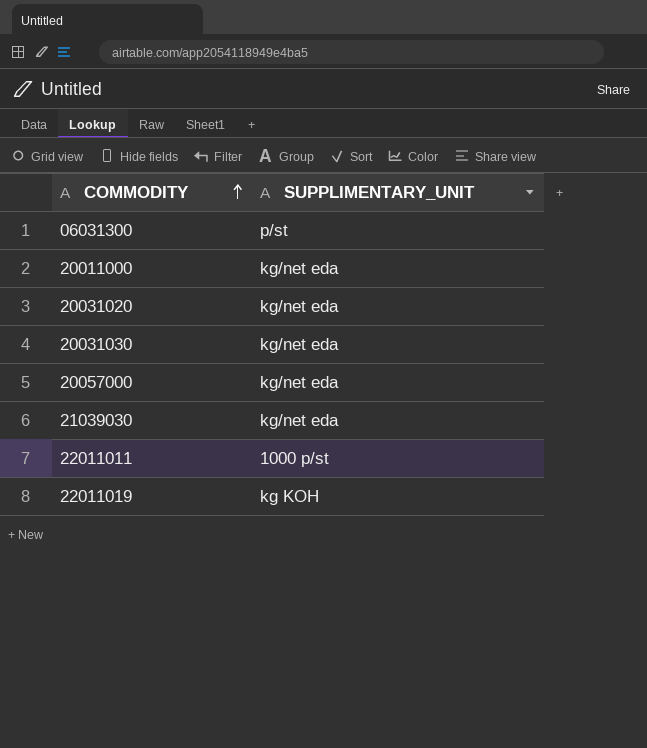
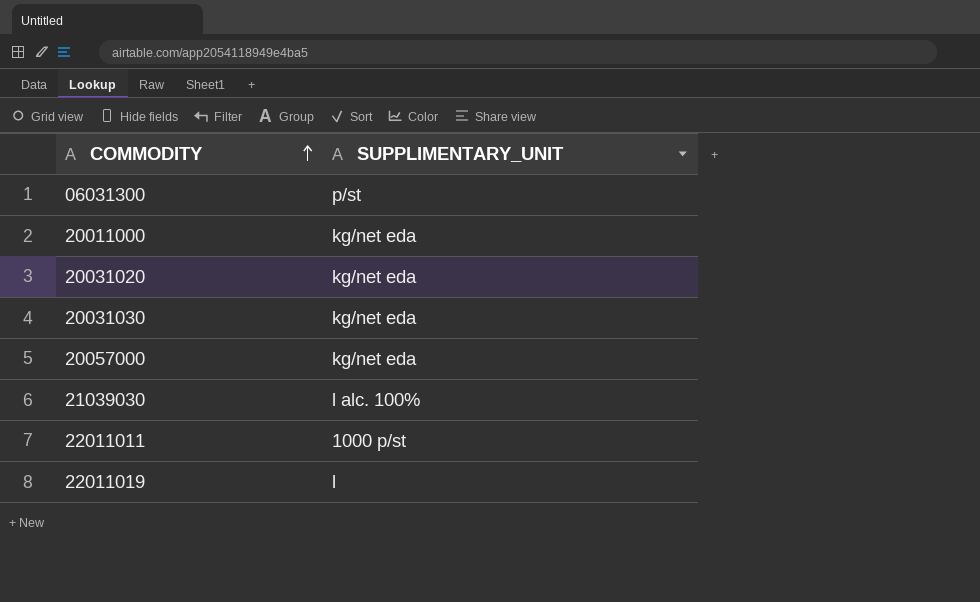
21039030 | SUPPLIMENTARY_UNIT: kg/net eda -> l alc. 100%
22011019 | SUPPLIMENTARY_UNIT: kg KOH -> l

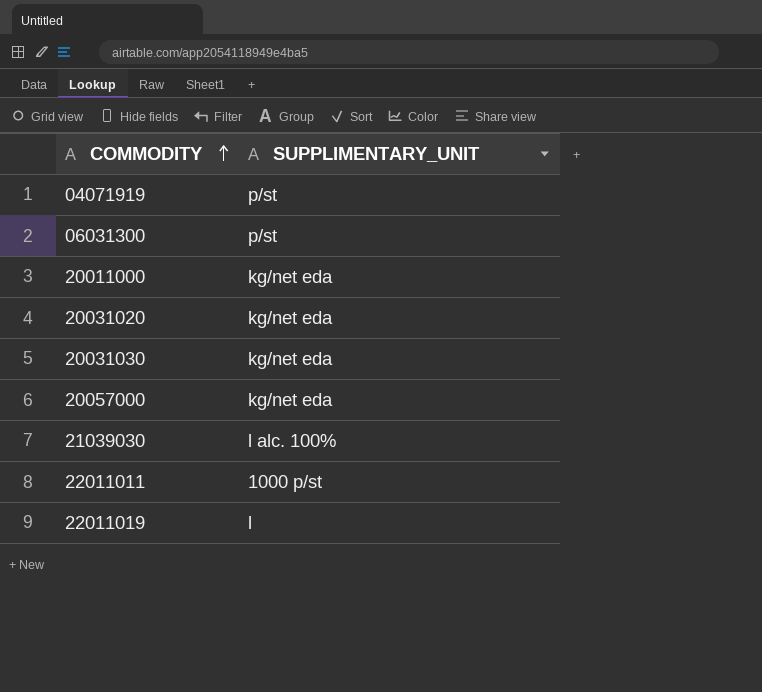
row 04071919: none -> p/st

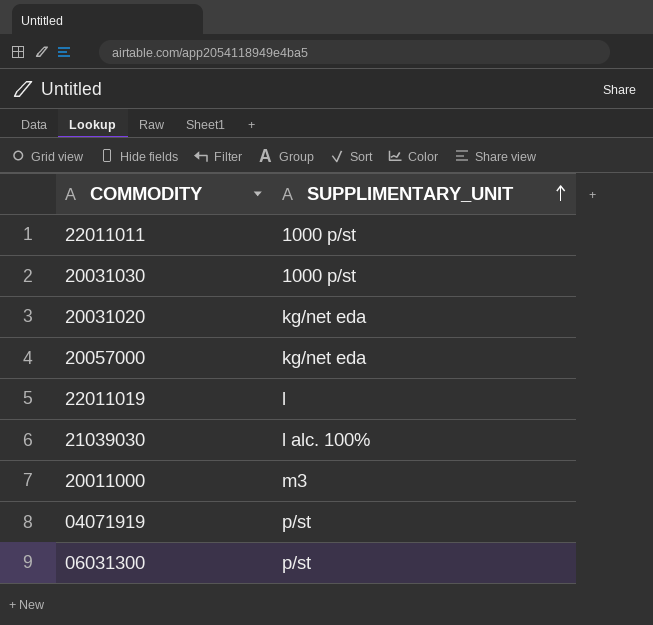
row order: COMMODITY ascending -> SUPPLIMENTARY_UNIT ascending
20031030 | SUPPLIMENTARY_UNIT: kg/net eda -> 1000 p/st
20011000 | SUPPLIMENTARY_UNIT: kg/net eda -> m3

